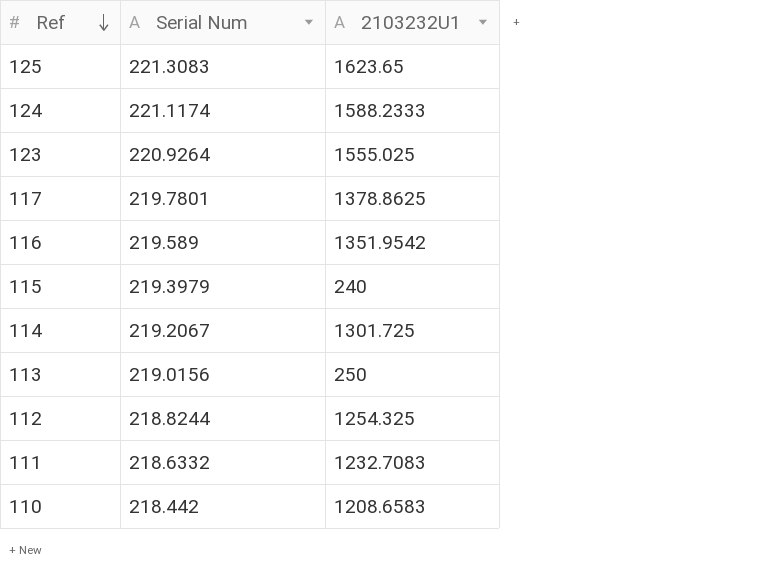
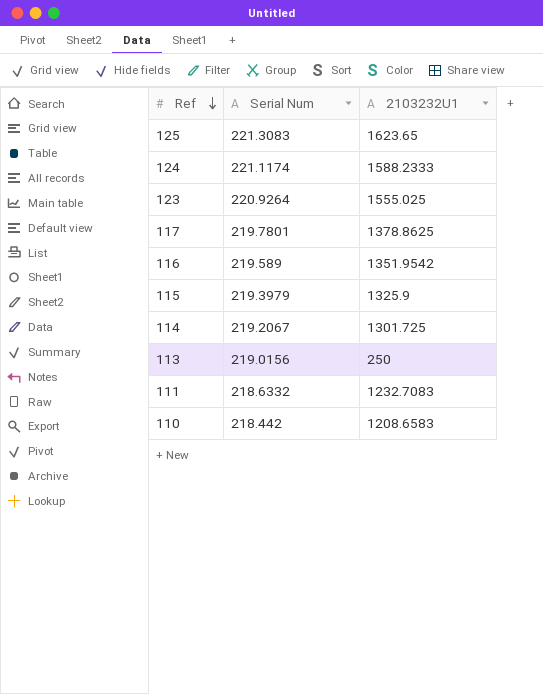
row 112: 218.8244 | 1254.325 -> none
115 | 2103232U1: 240 -> 1325.9

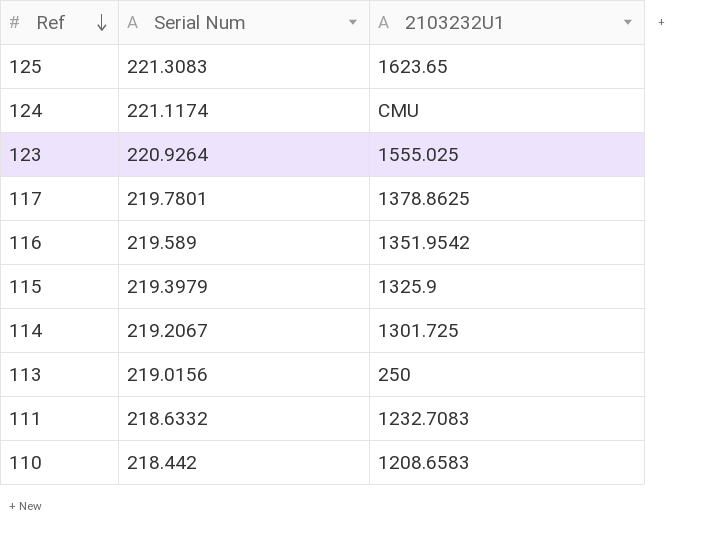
124 | 2103232U1: 1588.2333 -> CMU

